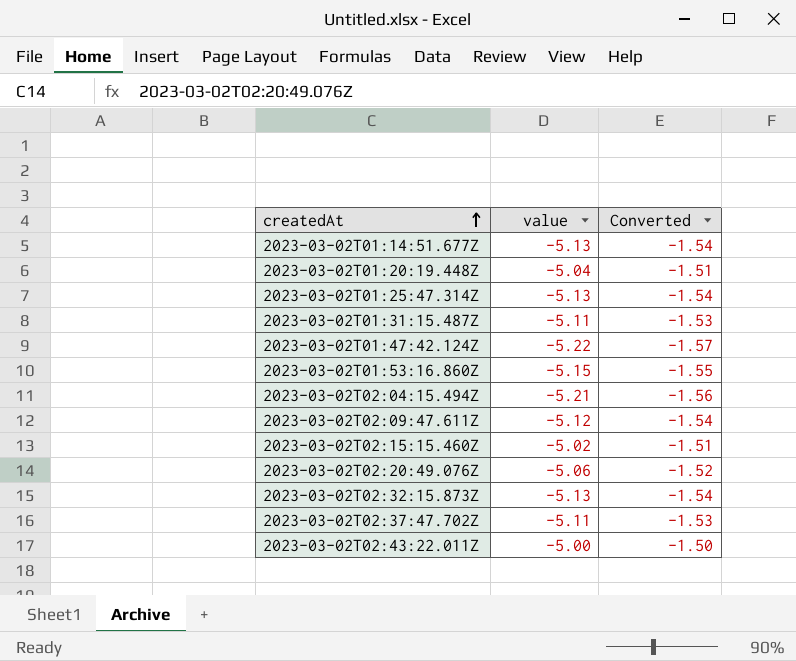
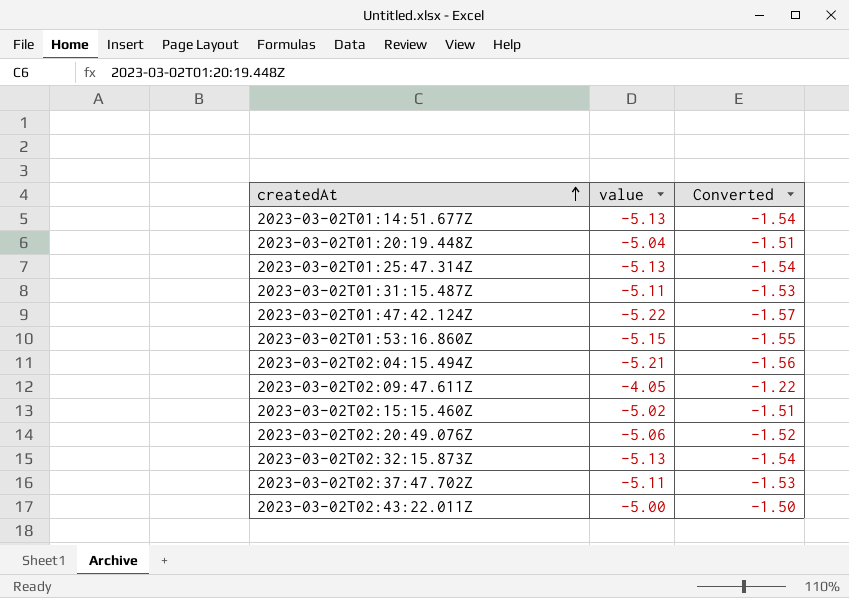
2023-03-02T02:09:47.611Z | value: -5.12 -> -4.05
2023-03-02T02:09:47.611Z | Converted: -1.54 -> -1.22

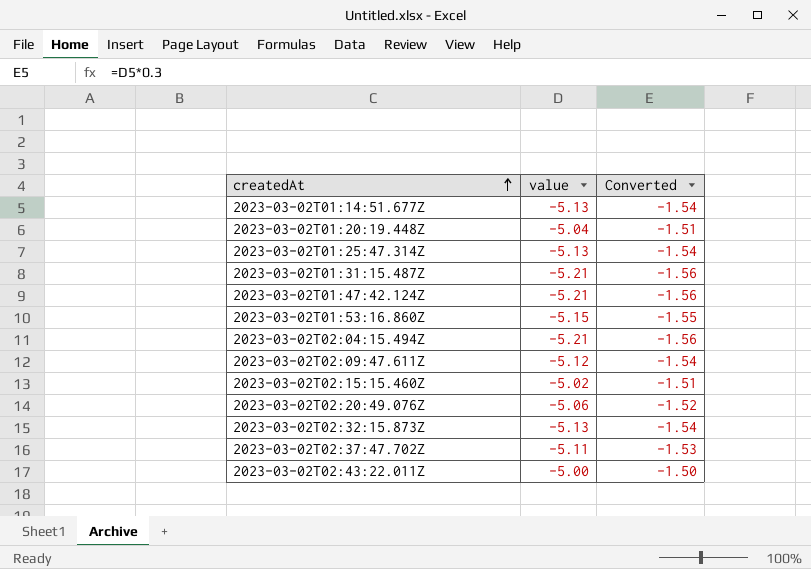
2023-03-02T01:31:15.487Z | value: -5.11 -> -5.21
2023-03-02T01:31:15.487Z | Converted: -1.53 -> -1.56
2023-03-02T01:47:42.124Z | value: -5.22 -> -5.21
2023-03-02T01:47:42.124Z | Converted: -1.57 -> -1.56
2023-03-02T02:09:47.611Z | value: -4.05 -> -5.12
2023-03-02T02:09:47.611Z | Converted: -1.22 -> -1.54

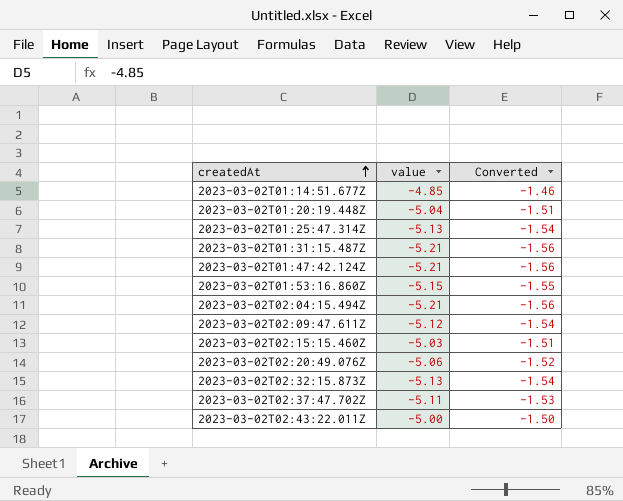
2023-03-02T01:14:51.677Z | value: -5.13 -> -4.85
2023-03-02T01:14:51.677Z | Converted: -1.54 -> -1.46
2023-03-02T02:15:15.460Z | value: -5.02 -> -5.03

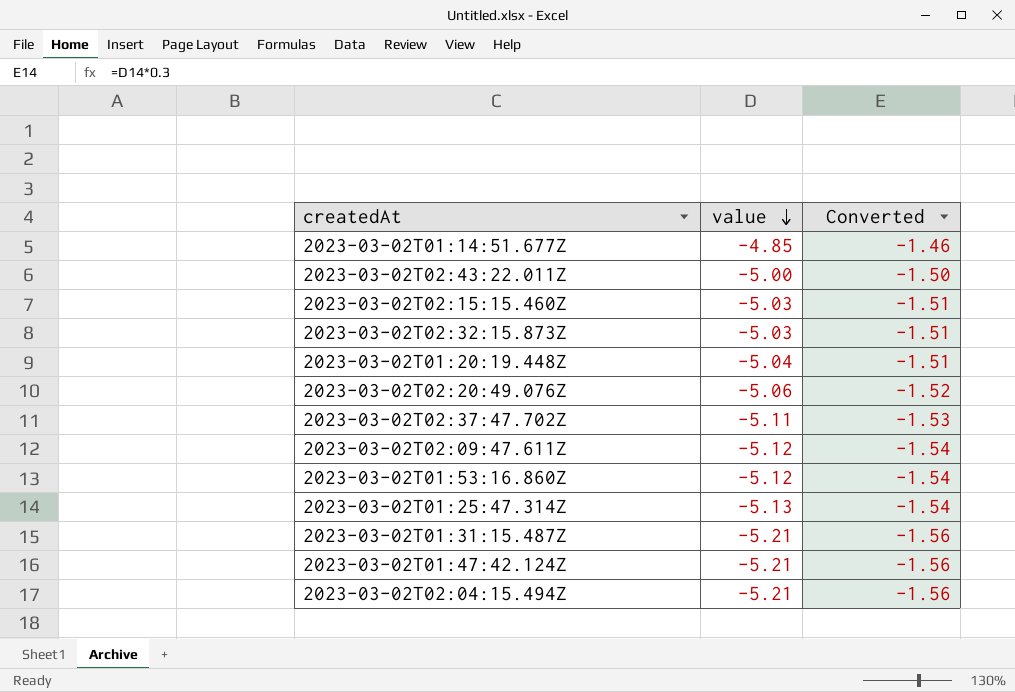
row order: createdAt ascending -> value descending
2023-03-02T02:32:15.873Z | value: -5.13 -> -5.03
2023-03-02T02:32:15.873Z | Converted: -1.54 -> -1.51
2023-03-02T01:53:16.860Z | value: -5.15 -> -5.12
2023-03-02T01:53:16.860Z | Converted: -1.55 -> -1.54

